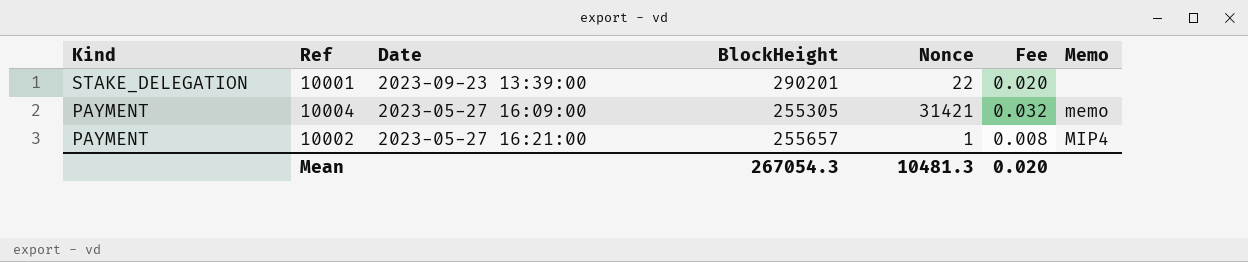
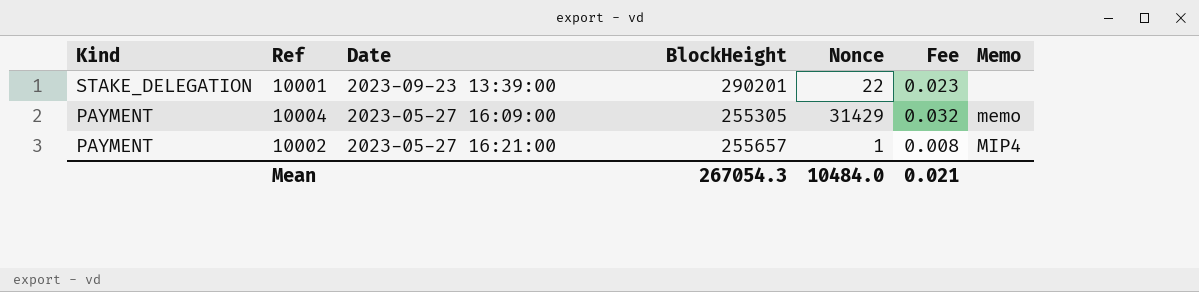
10001 | Fee: 0.020 -> 0.023
10004 | Nonce: 31421 -> 31429
Mean | Nonce: 10481.3 -> 10484.0
Mean | Fee: 0.020 -> 0.021

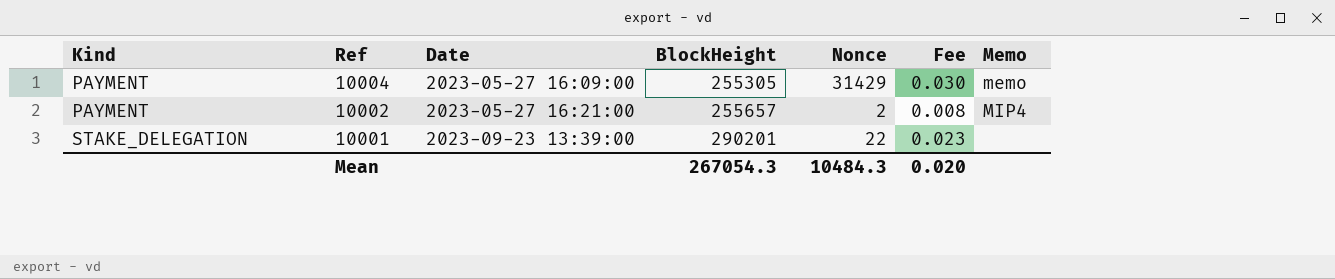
row order: Kind descending -> Kind ascending
10004 | Fee: 0.032 -> 0.030
10002 | Nonce: 1 -> 2
Mean | Nonce: 10484.0 -> 10484.3
Mean | Fee: 0.021 -> 0.020

